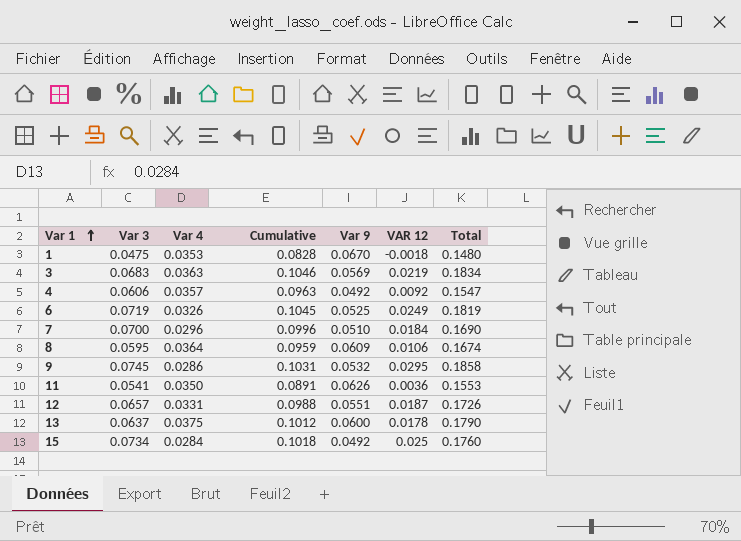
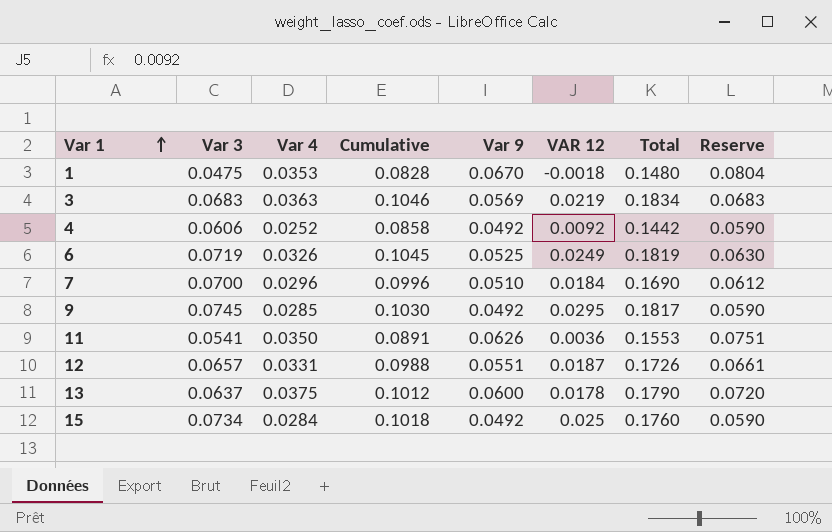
column Reserve | formula: none -> [Var 9] * 1.2
row 8: 0.0595 | 0.0364 | 0.0959 | 0.0609 | 0.0106 | 0.1674 -> none
4 | Var 4: 0.0357 -> 0.0252
4 | Cumulative: 0.0963 -> 0.0858
4 | Total: 0.1547 -> 0.1442
9 | Var 4: 0.0286 -> 0.0285
9 | Cumulative: 0.1031 -> 0.1030
9 | Var 9: 0.0532 -> 0.0492
9 | Total: 0.1858 -> 0.1817

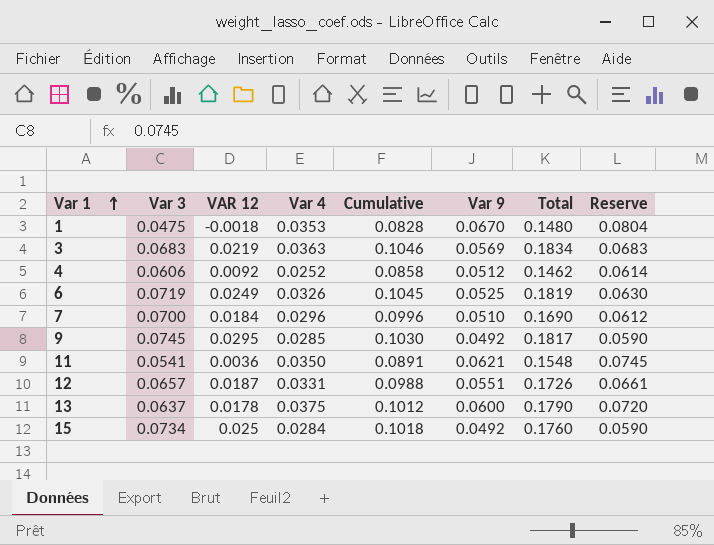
column VAR 12 | position: 6 -> 3
4 | Var 9: 0.0492 -> 0.0512
4 | Total: 0.1442 -> 0.1462
4 | Reserve: 0.0590 -> 0.0614
11 | Var 9: 0.0626 -> 0.0621
11 | Total: 0.1553 -> 0.1548
11 | Reserve: 0.0751 -> 0.0745

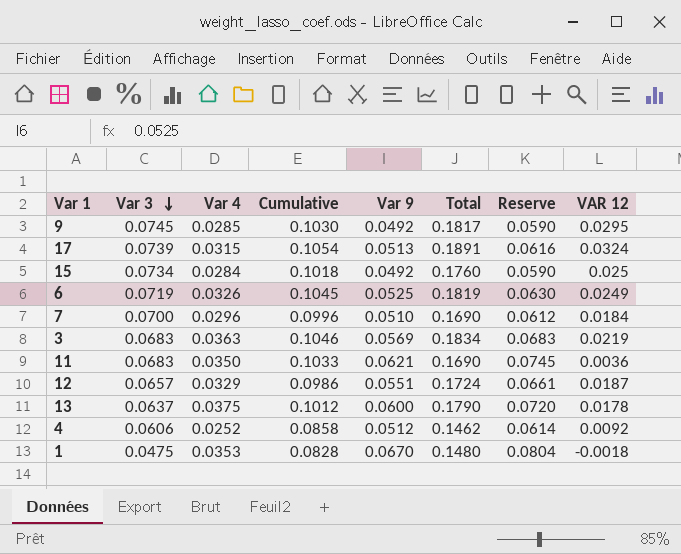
row order: Var 1 ascending -> Var 3 descending
column VAR 12 | position: 3 -> 8
row 17: none -> 0.0739 | 0.0315 | 0.1054 | 0.0513 | 0.1891 | 0.0616 | 0.0324
11 | Var 3: 0.0541 -> 0.0683
11 | Cumulative: 0.0891 -> 0.1033
11 | Total: 0.1548 -> 0.1690
12 | Var 4: 0.0331 -> 0.0329
12 | Cumulative: 0.0988 -> 0.0986
12 | Total: 0.1726 -> 0.1724

